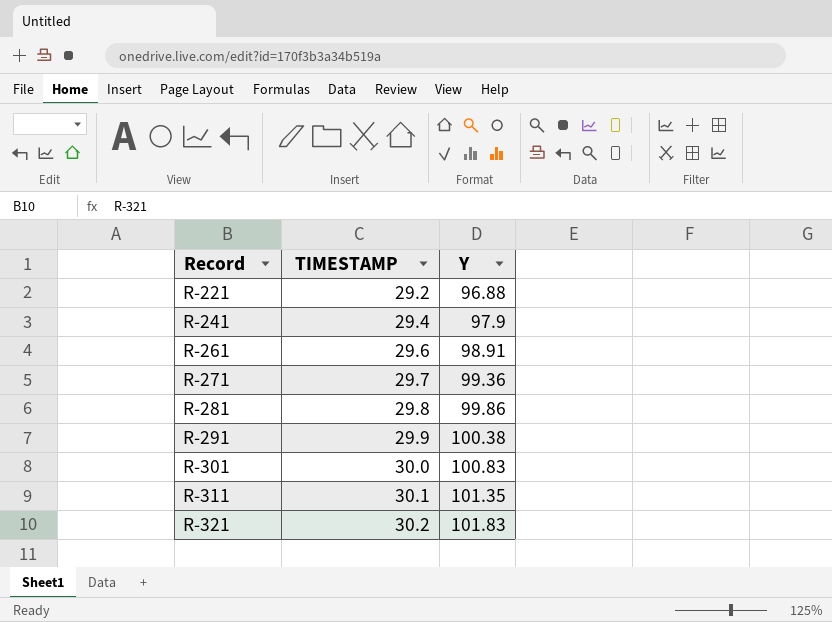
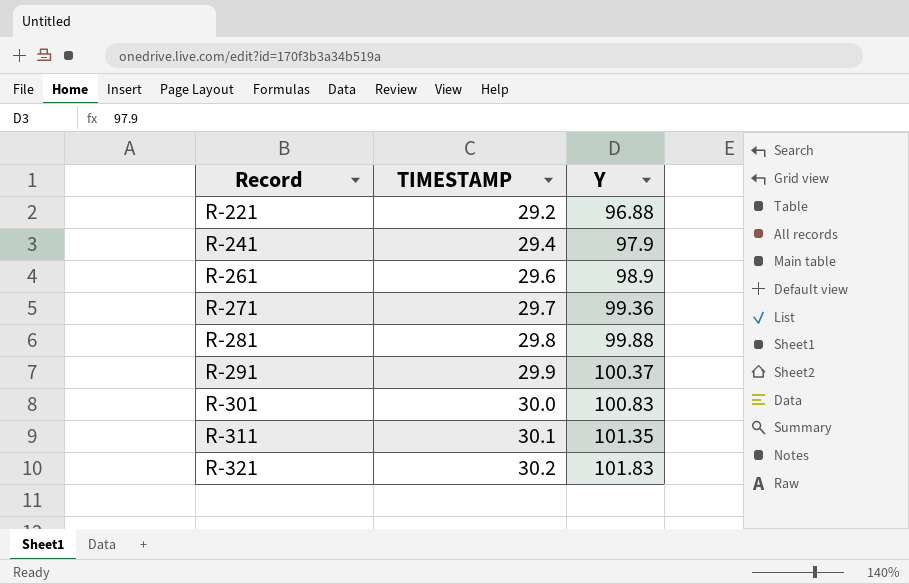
R-261 | Y: 98.91 -> 98.9
R-281 | Y: 99.86 -> 99.88
R-291 | Y: 100.38 -> 100.37

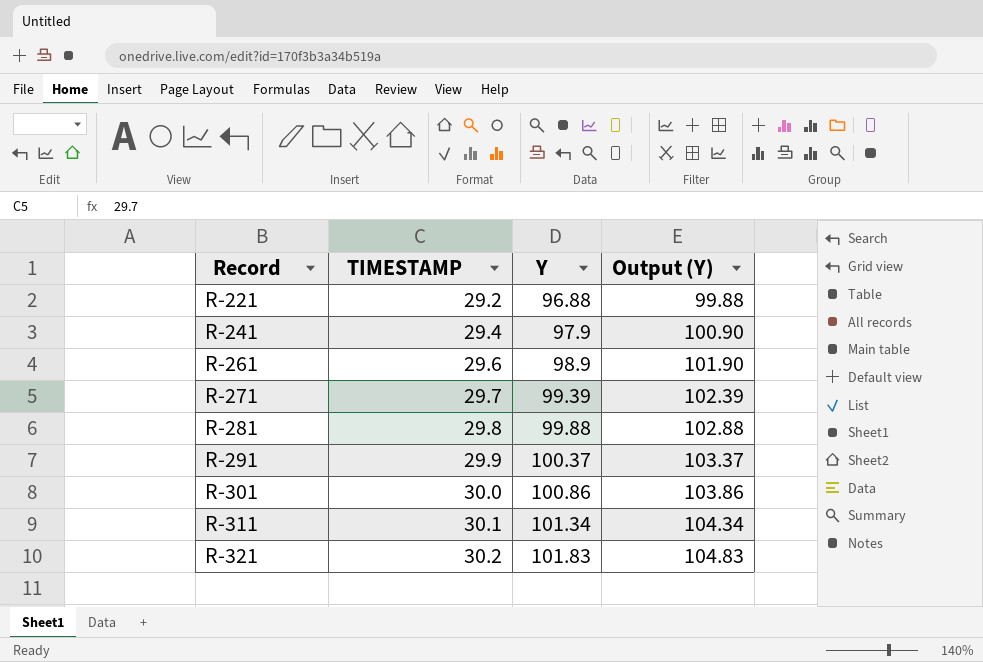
column Output (Y) | formula: none -> [Y] + 3
R-271 | Y: 99.36 -> 99.39
R-301 | Y: 100.83 -> 100.86
R-311 | Y: 101.35 -> 101.34

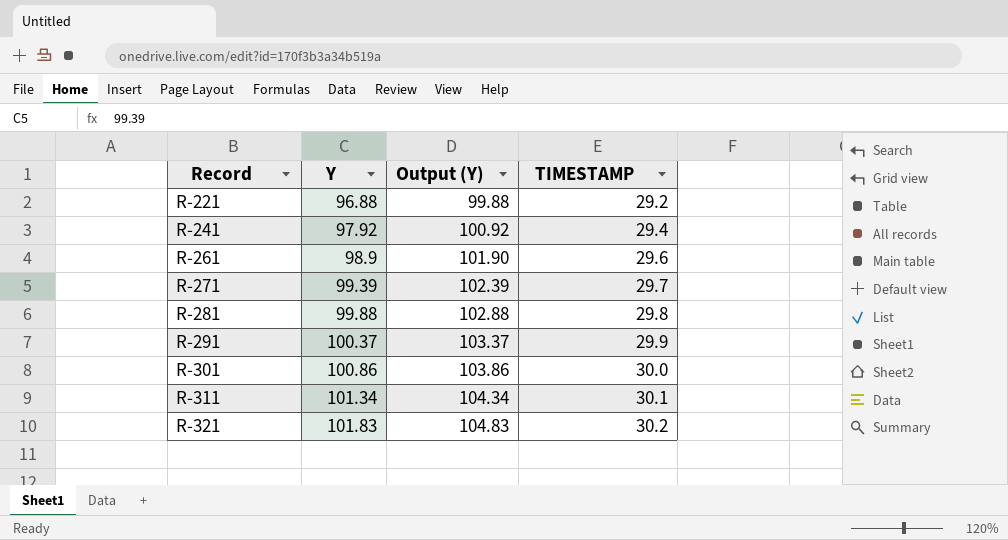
column TIMESTAMP | position: 2 -> 4
R-241 | Y: 97.9 -> 97.92
R-241 | Output (Y): 100.90 -> 100.92

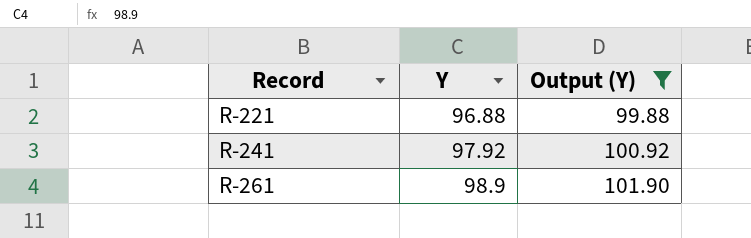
filter: none -> Output (Y) <= 101.90
column TIMESTAMP | position: 4 -> none

